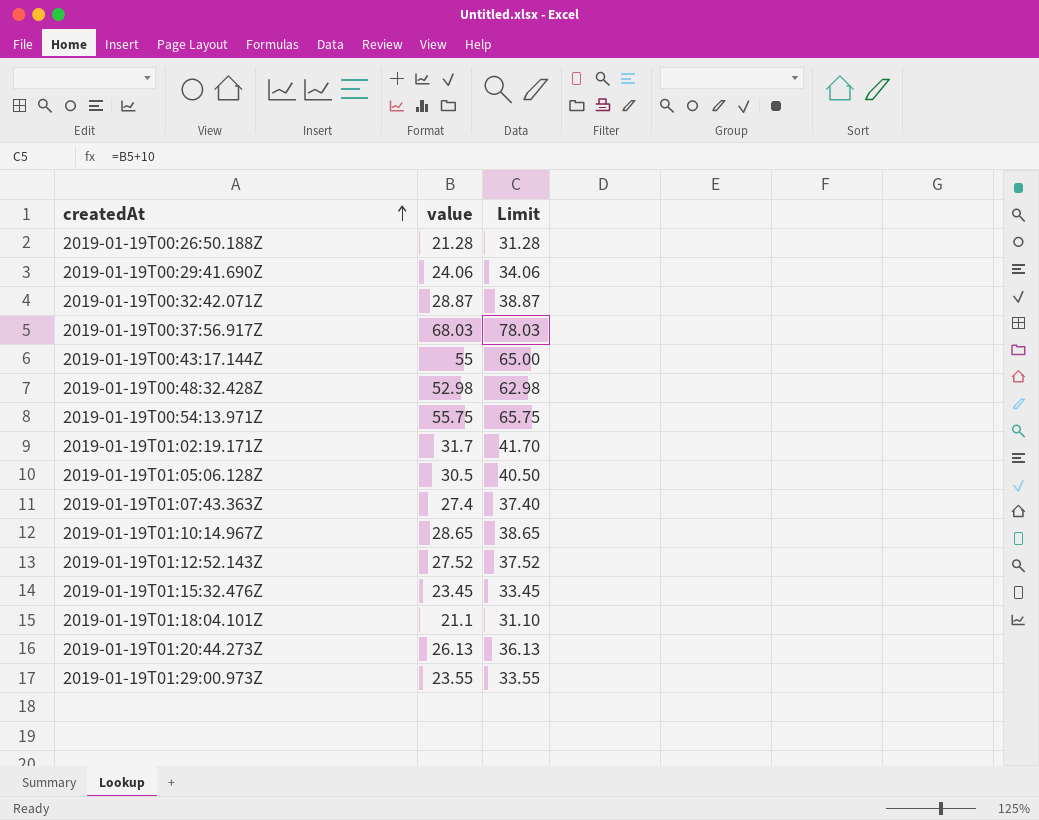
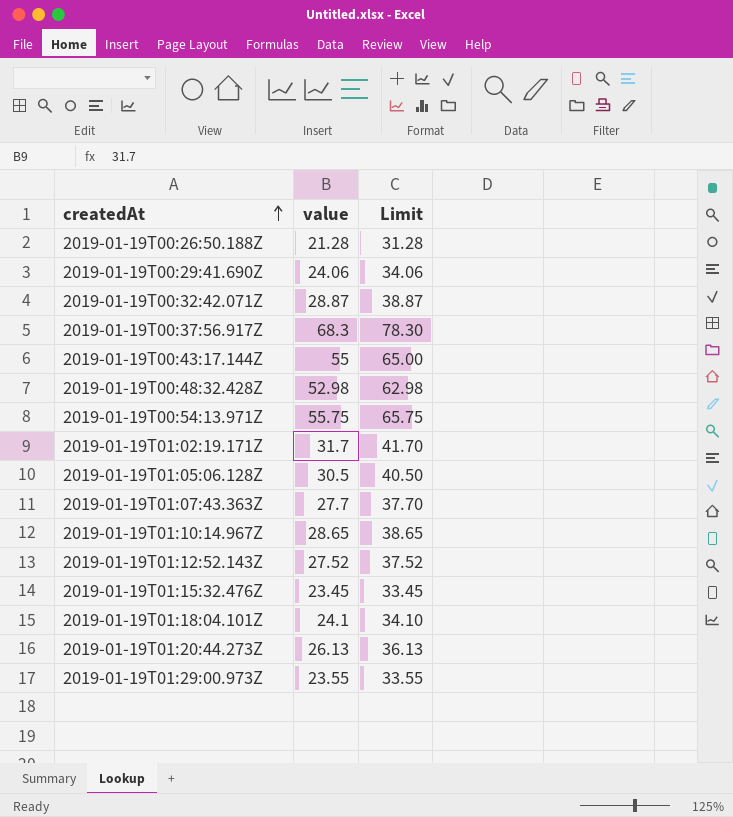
2019-01-19T00:37:56.917Z | value: 68.03 -> 68.3
2019-01-19T00:37:56.917Z | Limit: 78.03 -> 78.30
2019-01-19T01:07:43.363Z | value: 27.4 -> 27.7
2019-01-19T01:07:43.363Z | Limit: 37.40 -> 37.70
2019-01-19T01:18:04.101Z | value: 21.1 -> 24.1
2019-01-19T01:18:04.101Z | Limit: 31.10 -> 34.10

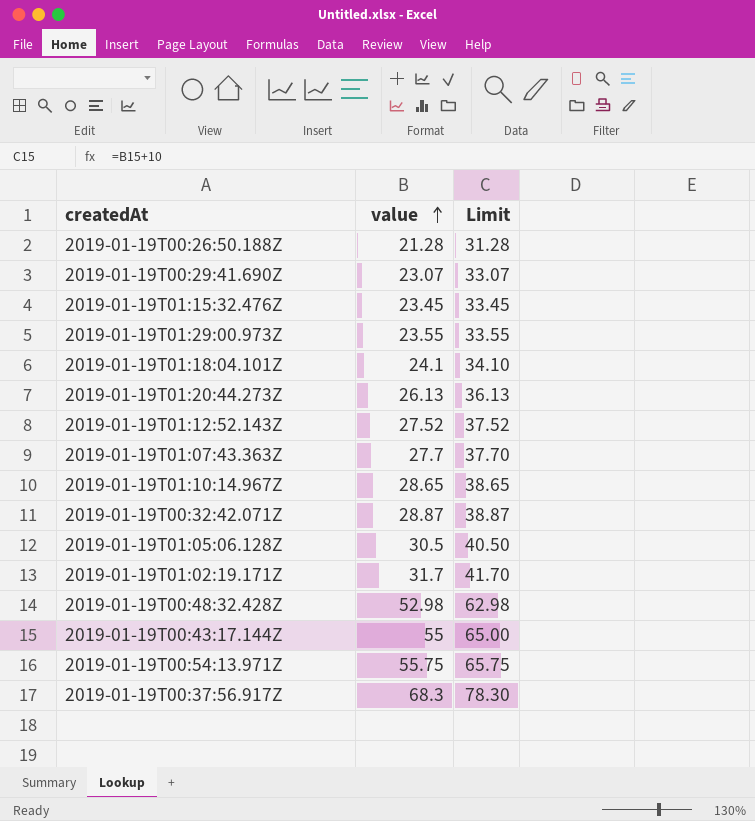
row order: createdAt ascending -> value ascending
2019-01-19T00:29:41.690Z | value: 24.06 -> 23.07
2019-01-19T00:29:41.690Z | Limit: 34.06 -> 33.07

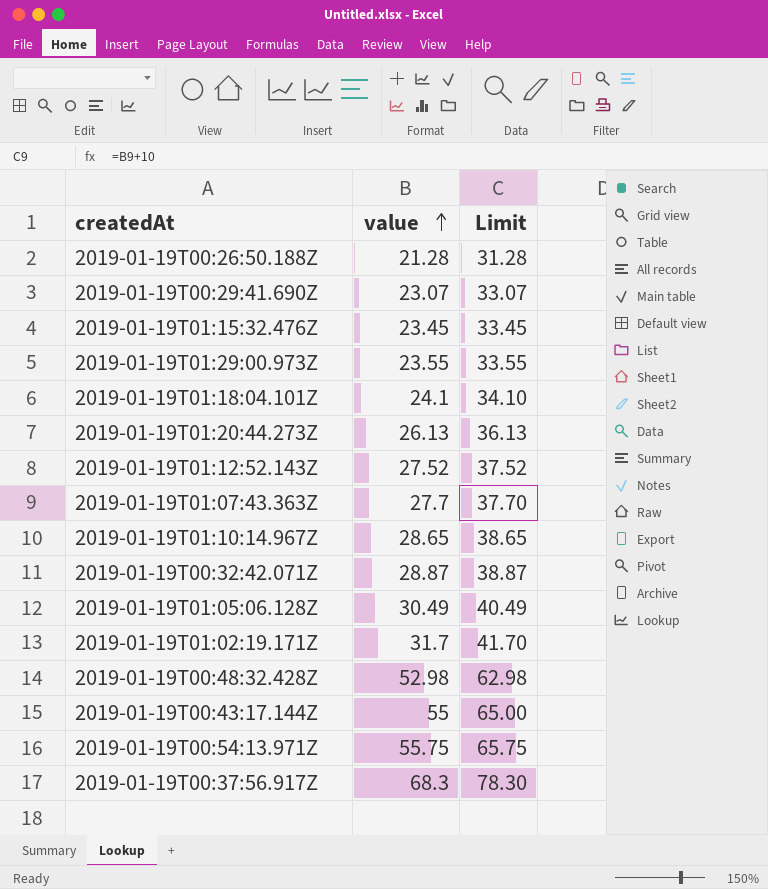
2019-01-19T01:05:06.128Z | value: 30.5 -> 30.49
2019-01-19T01:05:06.128Z | Limit: 40.50 -> 40.49

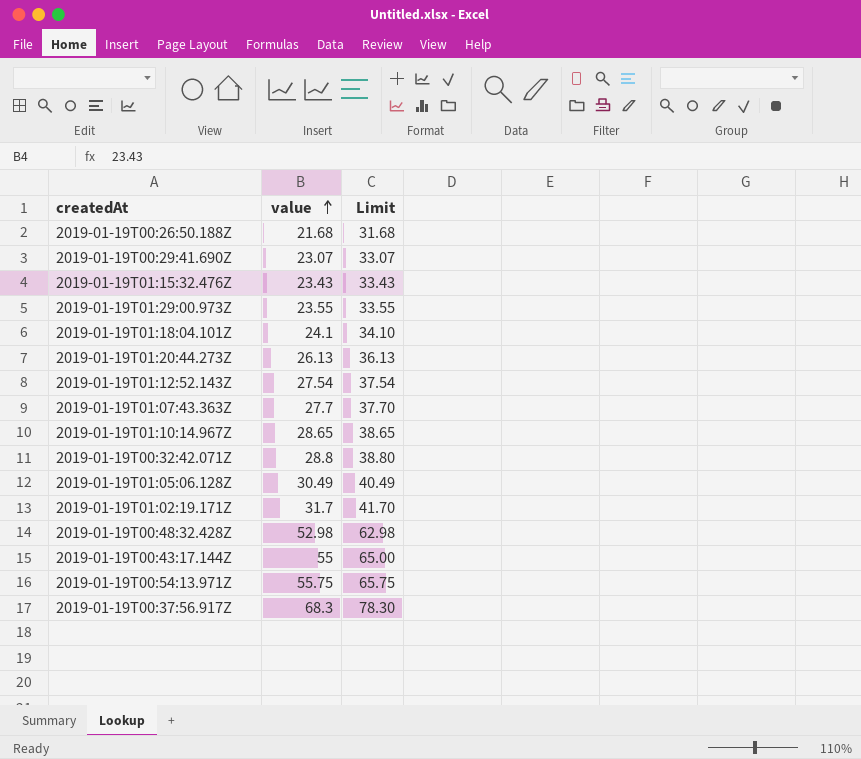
2019-01-19T00:26:50.188Z | value: 21.28 -> 21.68
2019-01-19T00:26:50.188Z | Limit: 31.28 -> 31.68
2019-01-19T01:15:32.476Z | value: 23.45 -> 23.43
2019-01-19T01:15:32.476Z | Limit: 33.45 -> 33.43
2019-01-19T01:12:52.143Z | value: 27.52 -> 27.54
2019-01-19T01:12:52.143Z | Limit: 37.52 -> 37.54
2019-01-19T00:32:42.071Z | value: 28.87 -> 28.8
2019-01-19T00:32:42.071Z | Limit: 38.87 -> 38.80

